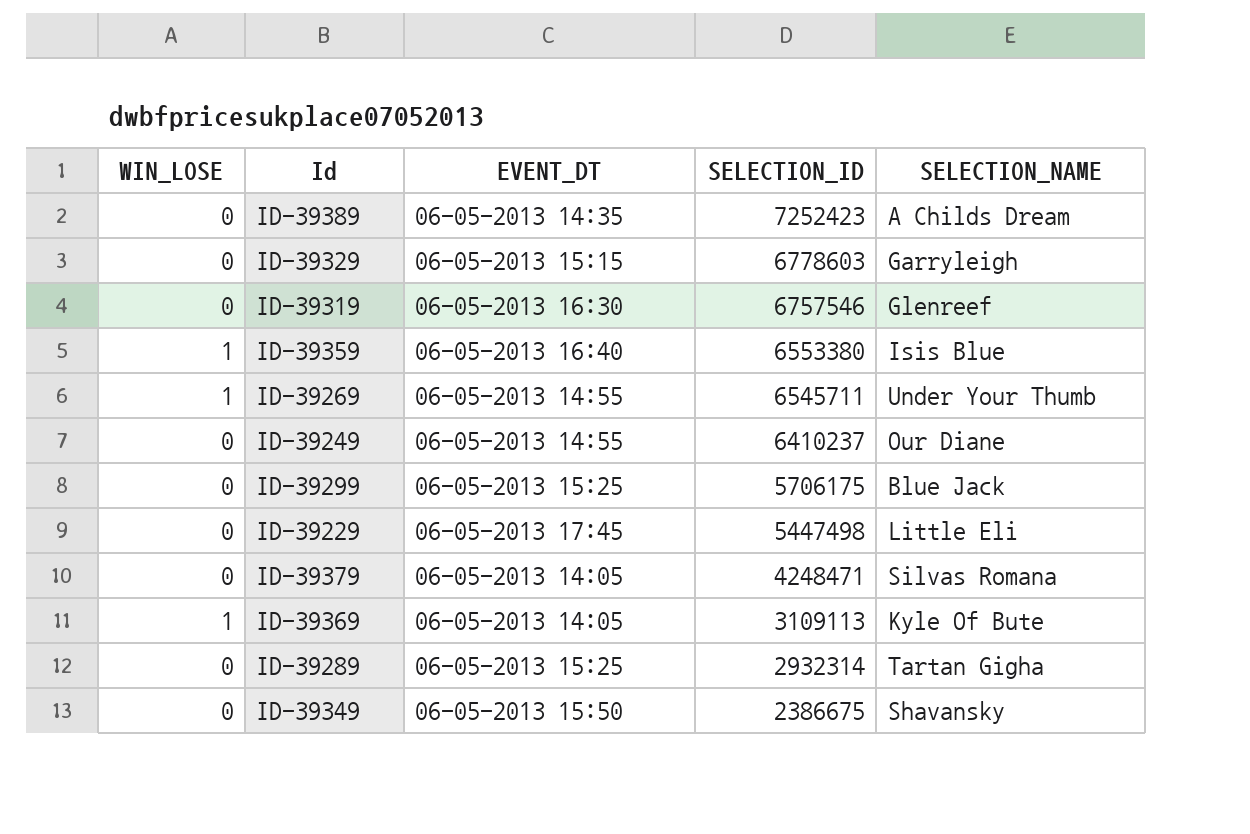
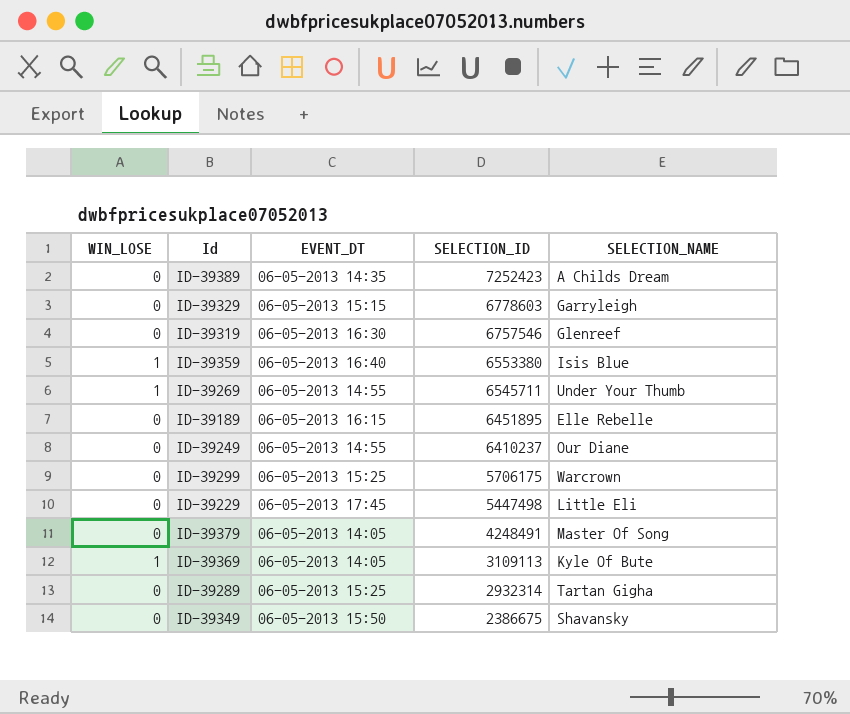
row ID-39189: none -> 0 | 06-05-2013 16:15 | 6451895 | Elle Rebelle
ID-39299 | SELECTION_NAME: Blue Jack -> Warcrown
ID-39379 | SELECTION_ID: 4248471 -> 4248491
ID-39379 | SELECTION_NAME: Silvas Romana -> Master Of Song

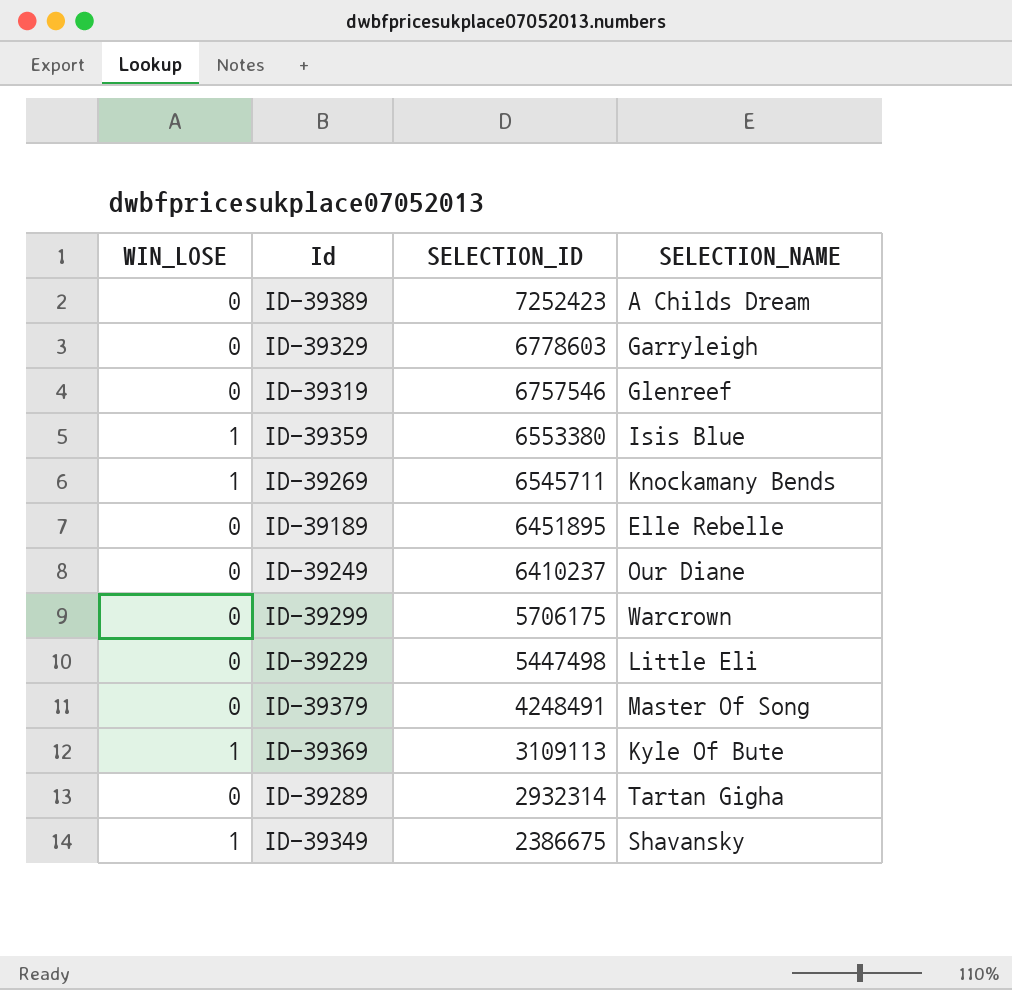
column EVENT_DT | position: 3 -> none
ID-39269 | SELECTION_NAME: Under Your Thumb -> Knockamany Bends
ID-39349 | WIN_LOSE: 0 -> 1

